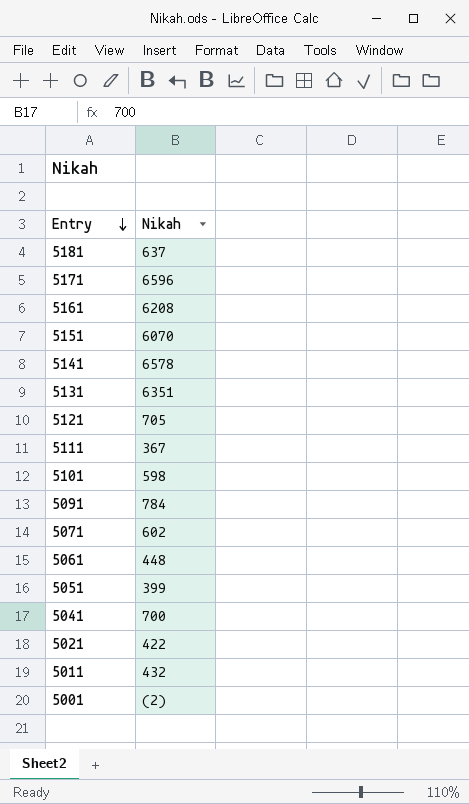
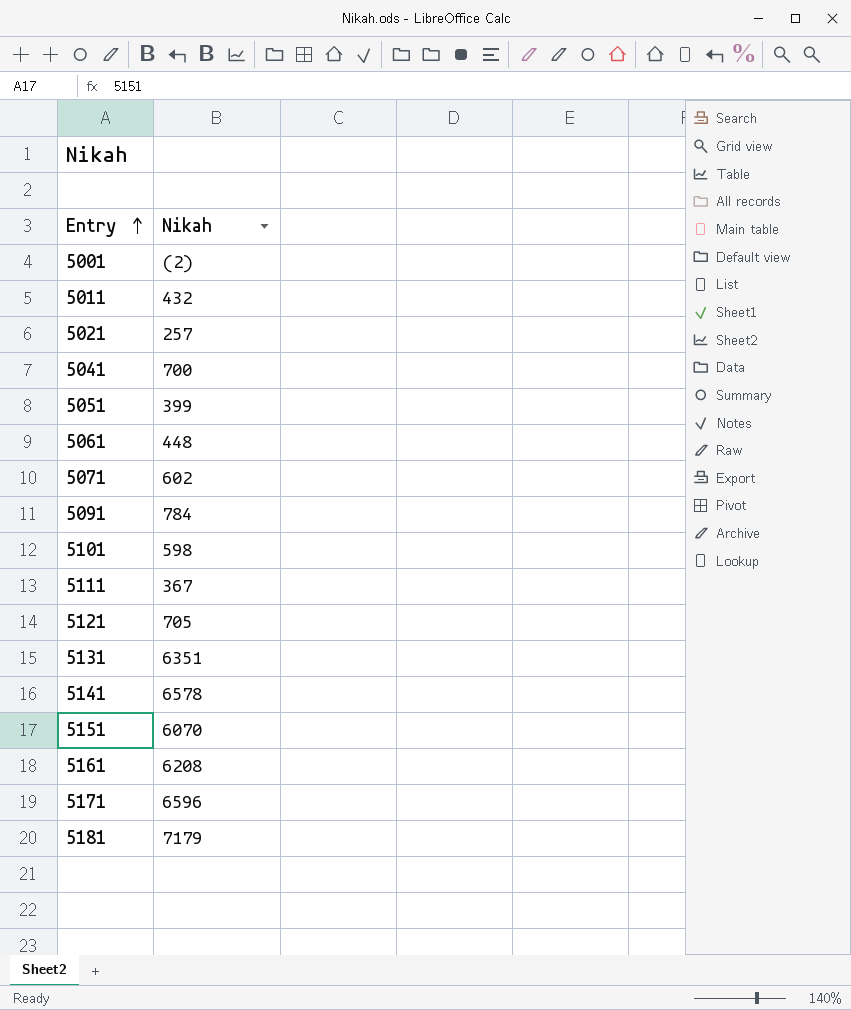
row order: Entry descending -> Entry ascending
5021 | Nikah: 422 -> 257
5181 | Nikah: 637 -> 7179

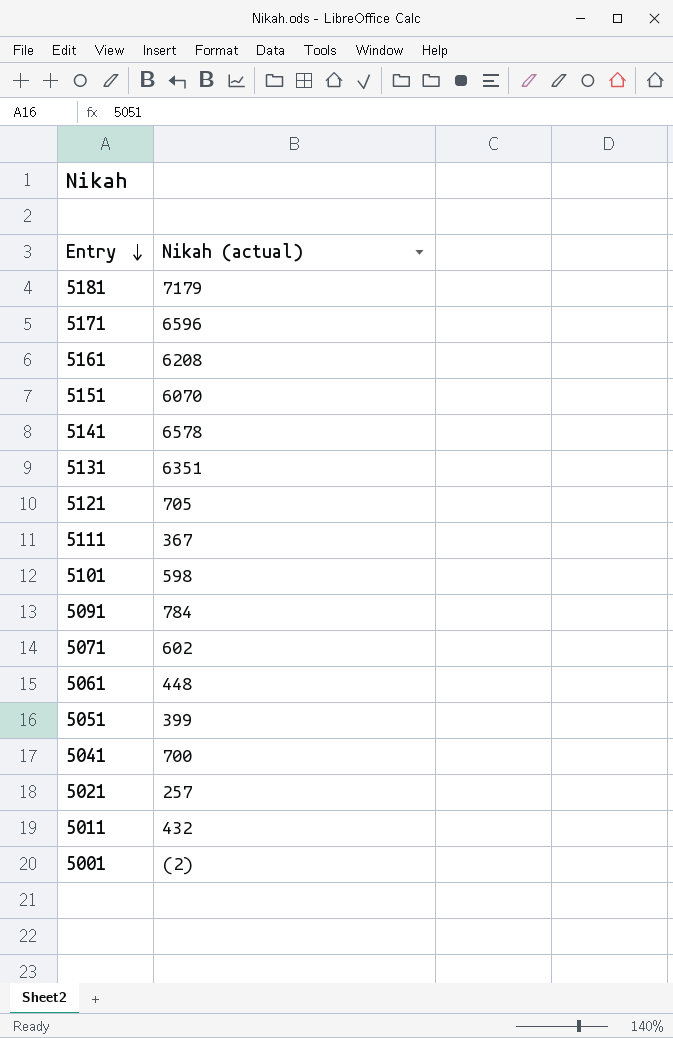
row order: Entry ascending -> Entry descending
column name: Nikah -> Nikah (actual)

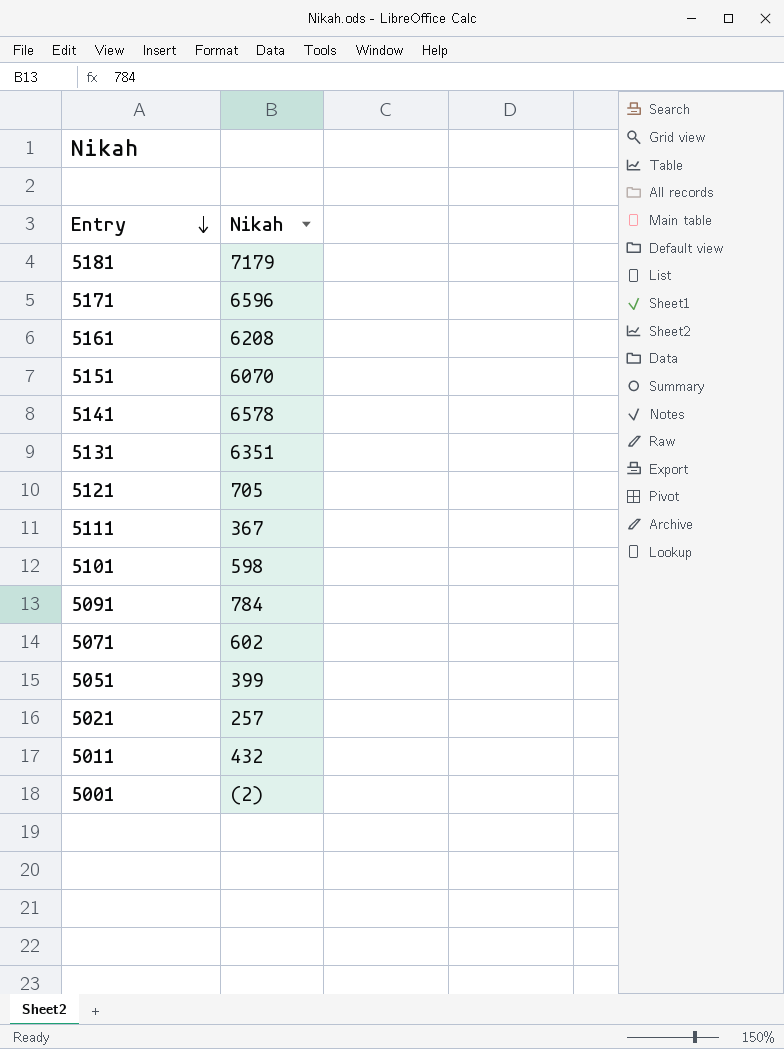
column name: Nikah (actual) -> Nikah
row 5061: 448 -> none
row 5041: 700 -> none

